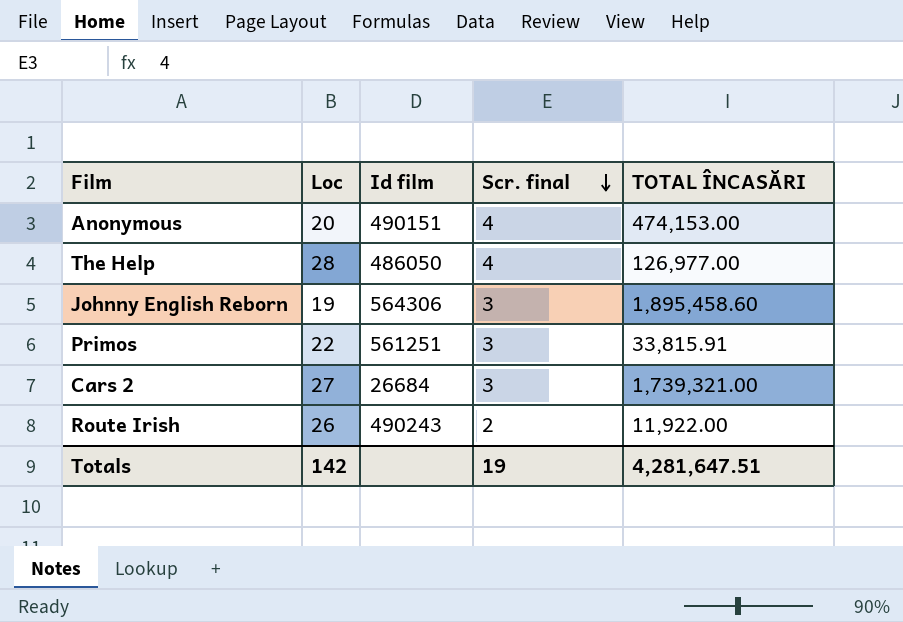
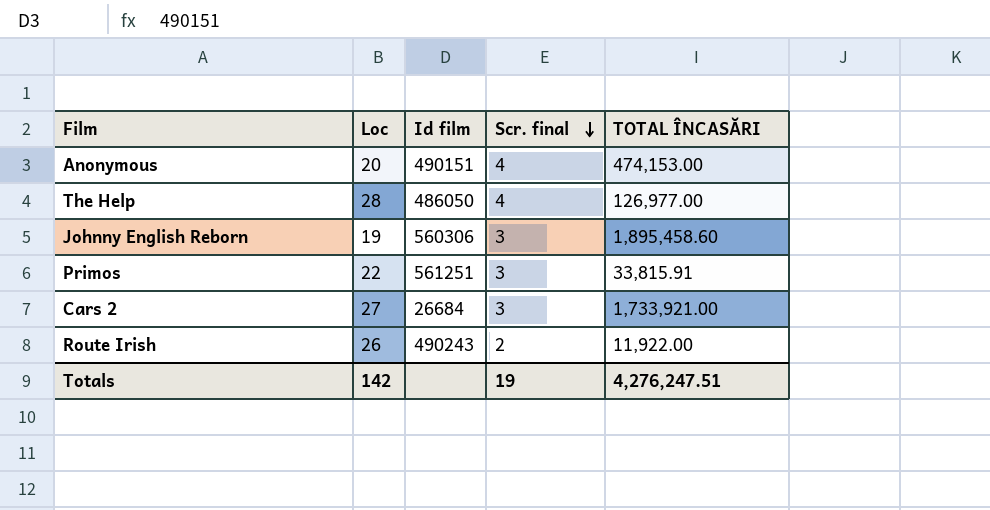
Johnny English Reborn | Id film: 564306 -> 560306
Cars 2 | TOTAL ÎNCASĂRI: 1,739,321.00 -> 1,733,921.00
Totals | TOTAL ÎNCASĂRI: 4,281,647.51 -> 4,276,247.51

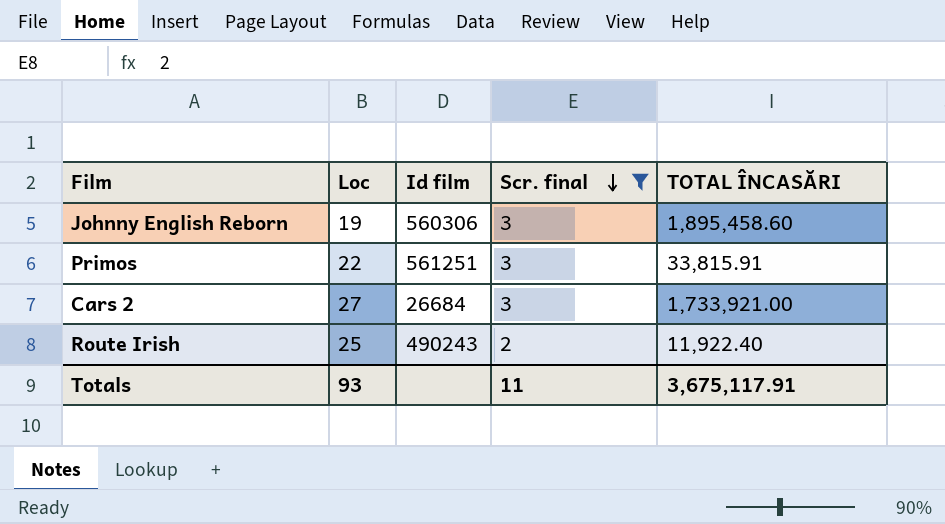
filter: none -> Scr. final != 4
Route Irish | Loc: 26 -> 25
Route Irish | TOTAL ÎNCASĂRI: 11,922.00 -> 11,922.40
Totals | Loc: 142 -> 93
Totals | Scr. final: 19 -> 11
Totals | TOTAL ÎNCASĂRI: 4,276,247.51 -> 3,675,117.91

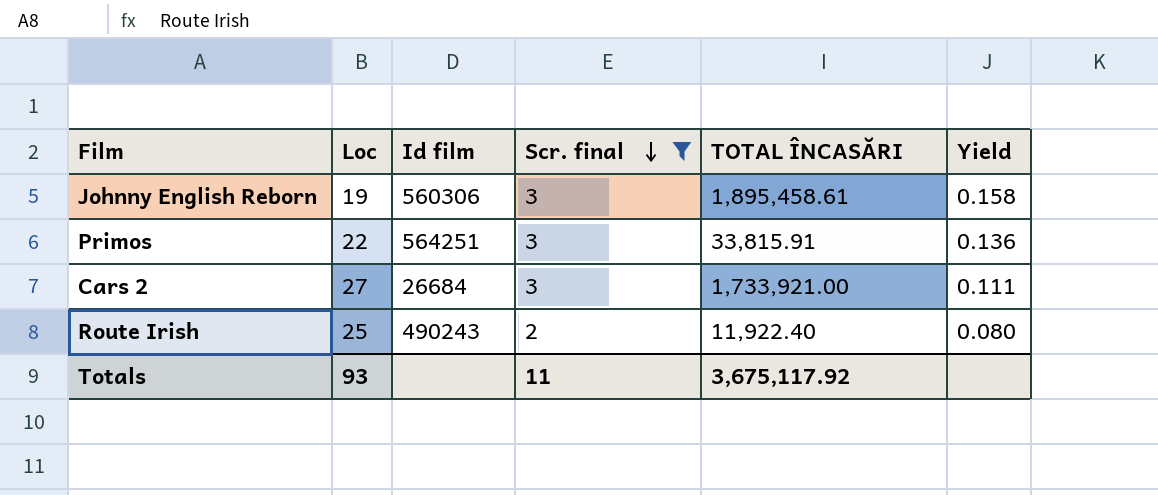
column Yield | formula: none -> [Scr. final] / [Loc]
Johnny English Reborn | TOTAL ÎNCASĂRI: 1,895,458.60 -> 1,895,458.61
Primos | Id film: 561251 -> 564251
Totals | TOTAL ÎNCASĂRI: 3,675,117.91 -> 3,675,117.92

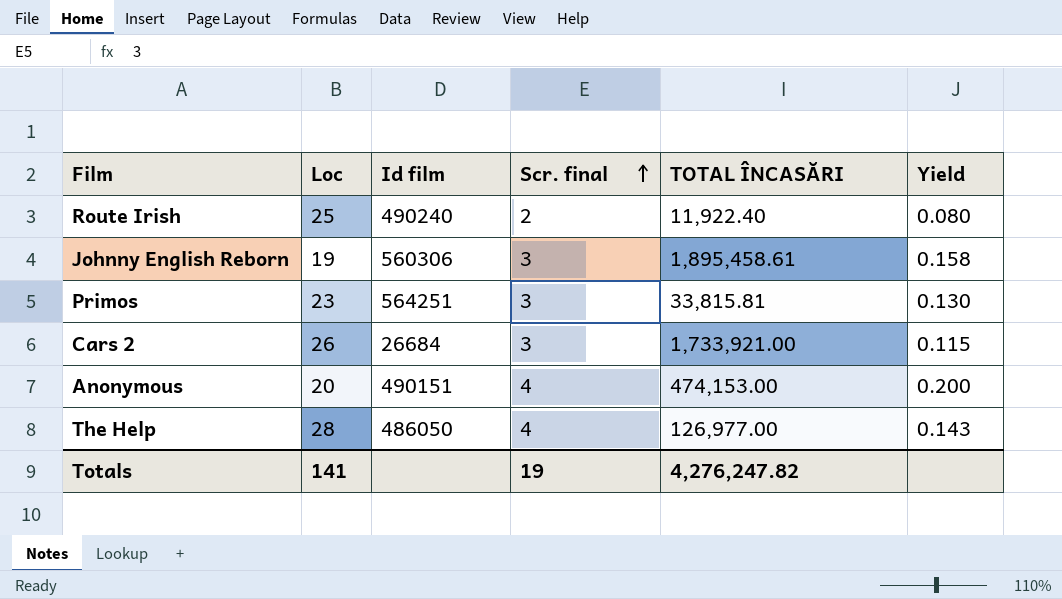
filter: Scr. final != 4 -> none
row order: Scr. final descending -> Scr. final ascending
Route Irish | Id film: 490243 -> 490240
Primos | Loc: 22 -> 23
Primos | TOTAL ÎNCASĂRI: 33,815.91 -> 33,815.81
Primos | Yield: 0.136 -> 0.130
Cars 2 | Loc: 27 -> 26
Cars 2 | Yield: 0.111 -> 0.115
Totals | Loc: 93 -> 141
Totals | Scr. final: 11 -> 19
Totals | TOTAL ÎNCASĂRI: 3,675,117.92 -> 4,276,247.82

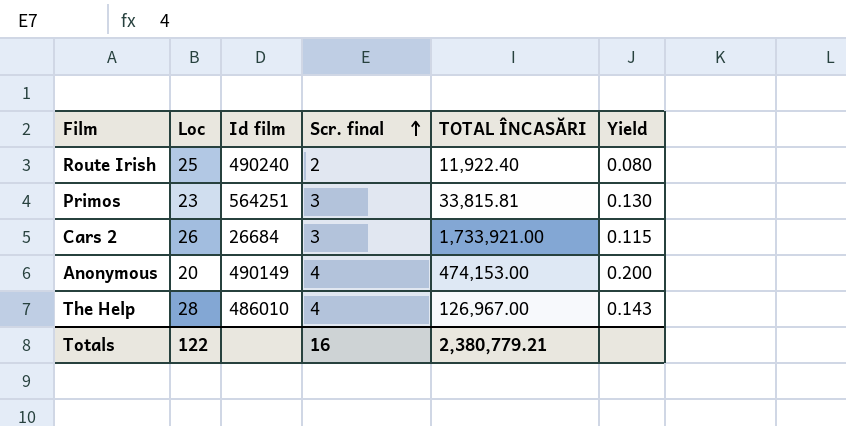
row Johnny English Reborn: 19 | 560306 | 3 | 1,895,458.61 | 0.158 -> none
Anonymous | Id film: 490151 -> 490149
The Help | Id film: 486050 -> 486010
The Help | TOTAL ÎNCASĂRI: 126,977.00 -> 126,967.00
Totals | Loc: 141 -> 122
Totals | Scr. final: 19 -> 16
Totals | TOTAL ÎNCASĂRI: 4,276,247.82 -> 2,380,779.21

